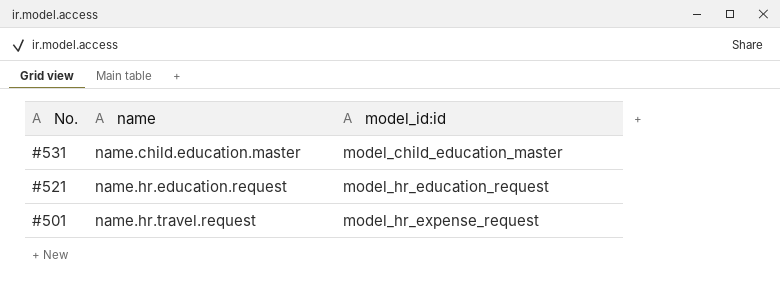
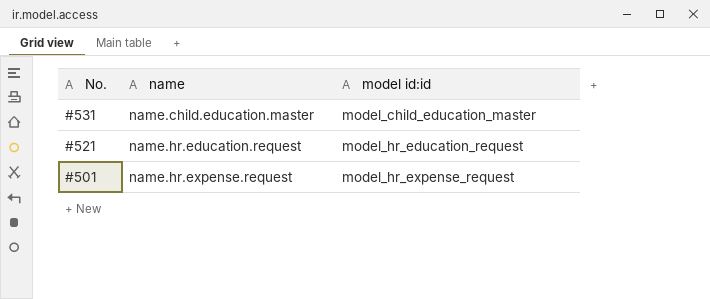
column name: model_id:id -> model id:id
#501 | name: name.hr.travel.request -> name.hr.expense.request

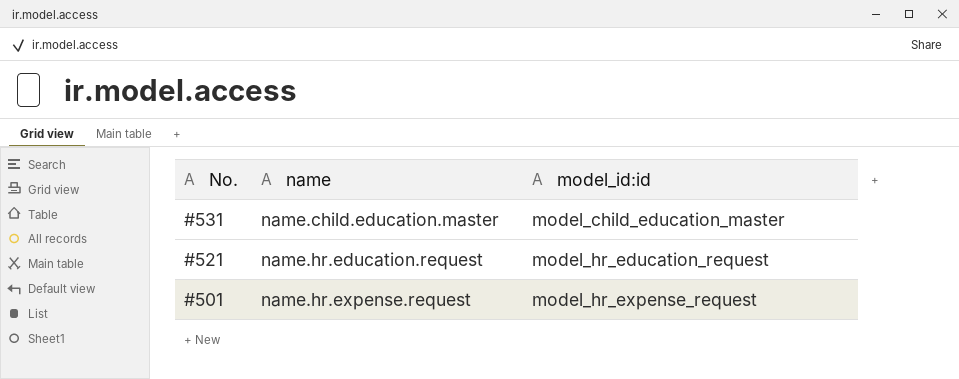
column name: model id:id -> model_id:id

